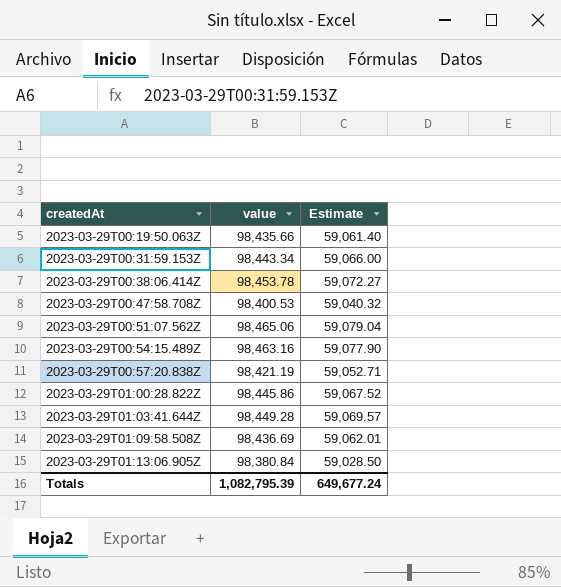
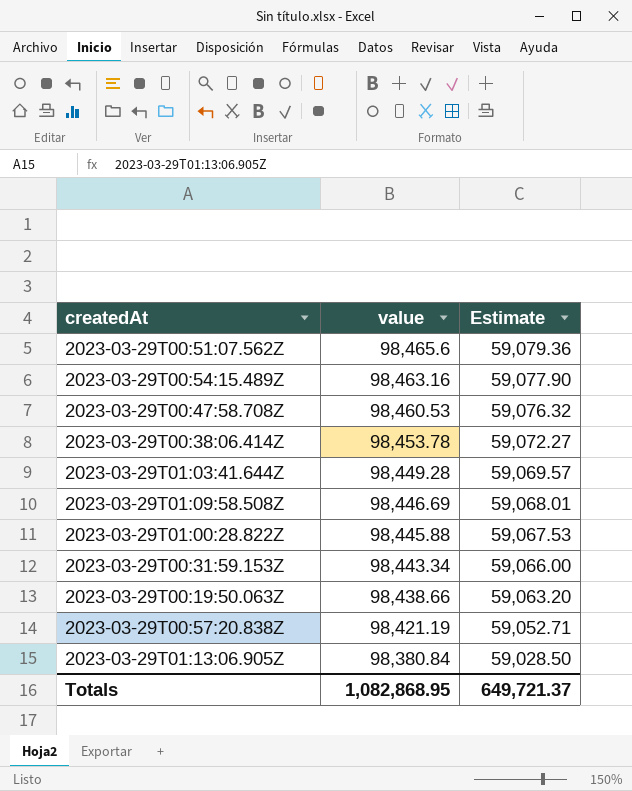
row order: createdAt ascending -> value descending
2023-03-29T00:51:07.562Z | value: 98,465.06 -> 98,465.6
2023-03-29T00:51:07.562Z | Estimate: 59,079.04 -> 59,079.36
2023-03-29T00:47:58.708Z | value: 98,400.53 -> 98,460.53
2023-03-29T00:47:58.708Z | Estimate: 59,040.32 -> 59,076.32
2023-03-29T01:09:58.508Z | value: 98,436.69 -> 98,446.69
2023-03-29T01:09:58.508Z | Estimate: 59,062.01 -> 59,068.01
2023-03-29T01:00:28.822Z | value: 98,445.86 -> 98,445.88
2023-03-29T01:00:28.822Z | Estimate: 59,067.52 -> 59,067.53
2023-03-29T00:19:50.063Z | value: 98,435.66 -> 98,438.66
2023-03-29T00:19:50.063Z | Estimate: 59,061.40 -> 59,063.20
Totals | value: 1,082,795.39 -> 1,082,868.95
Totals | Estimate: 649,677.24 -> 649,721.37

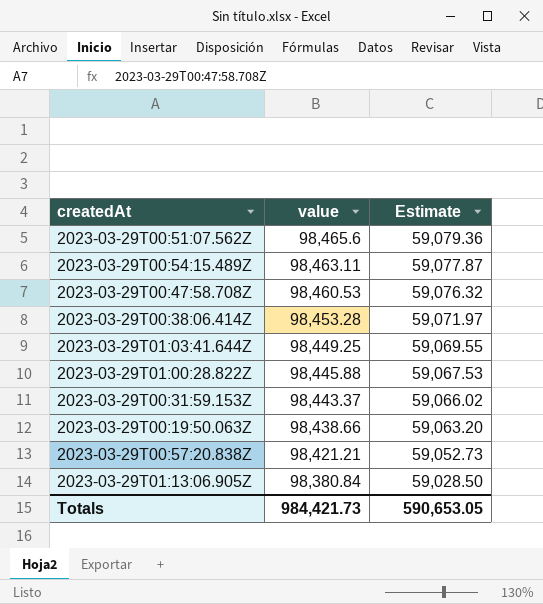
row 2023-03-29T01:09:58.508Z: 98,446.69 | 59,068.01 -> none
2023-03-29T00:54:15.489Z | value: 98,463.16 -> 98,463.11
2023-03-29T00:54:15.489Z | Estimate: 59,077.90 -> 59,077.87
2023-03-29T00:38:06.414Z | value: 98,453.78 -> 98,453.28
2023-03-29T00:38:06.414Z | Estimate: 59,072.27 -> 59,071.97
2023-03-29T01:03:41.644Z | value: 98,449.28 -> 98,449.25
2023-03-29T01:03:41.644Z | Estimate: 59,069.57 -> 59,069.55
2023-03-29T00:31:59.153Z | value: 98,443.34 -> 98,443.37
2023-03-29T00:31:59.153Z | Estimate: 59,066.00 -> 59,066.02
2023-03-29T00:57:20.838Z | value: 98,421.19 -> 98,421.21
2023-03-29T00:57:20.838Z | Estimate: 59,052.71 -> 59,052.73
Totals | value: 1,082,868.95 -> 984,421.73
Totals | Estimate: 649,721.37 -> 590,653.05

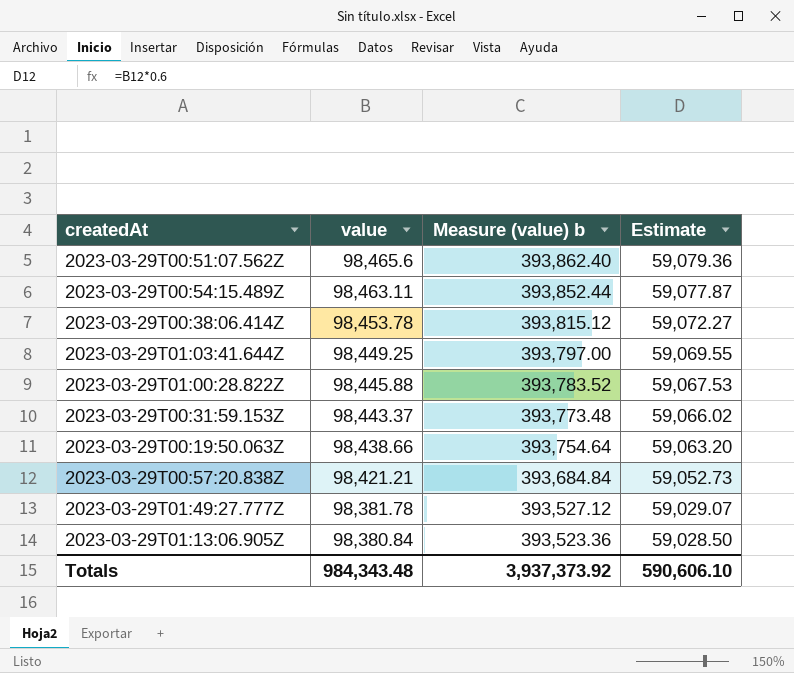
column Measure (value) b | formula: none -> [value] * 4
row 2023-03-29T00:47:58.708Z: 98,460.53 | 59,076.32 -> none
2023-03-29T00:38:06.414Z | value: 98,453.28 -> 98,453.78
2023-03-29T00:38:06.414Z | Estimate: 59,071.97 -> 59,072.27
row 2023-03-29T01:49:27.777Z: none -> 98,381.78 | 393,527.12 | 59,029.07
Totals | value: 984,421.73 -> 984,343.48
Totals | Estimate: 590,653.05 -> 590,606.10

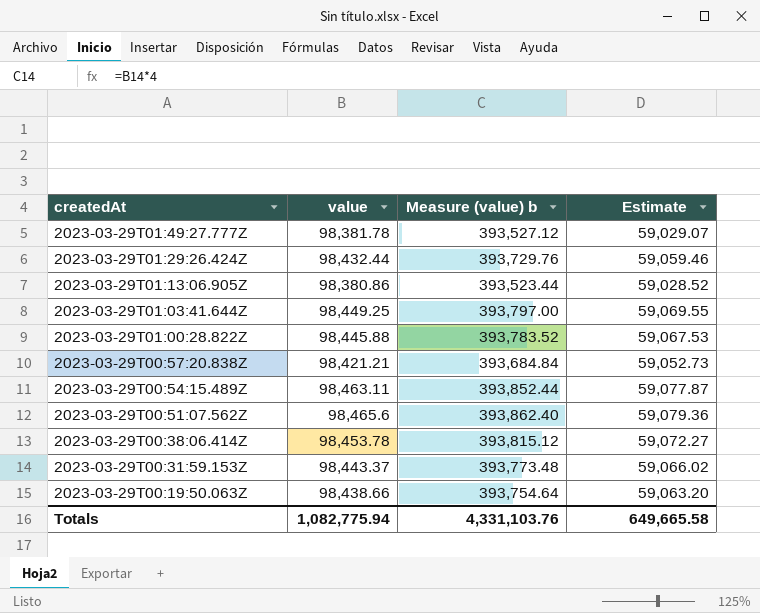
row order: value descending -> createdAt descending
row 2023-03-29T01:29:26.424Z: none -> 98,432.44 | 393,729.76 | 59,059.46
2023-03-29T01:13:06.905Z | value: 98,380.84 -> 98,380.86
2023-03-29T01:13:06.905Z | Measure (value) b: 393,523.36 -> 393,523.44
2023-03-29T01:13:06.905Z | Estimate: 59,028.50 -> 59,028.52
Totals | value: 984,343.48 -> 1,082,775.94
Totals | Measure (value) b: 3,937,373.92 -> 4,331,103.76
Totals | Estimate: 590,606.10 -> 649,665.58

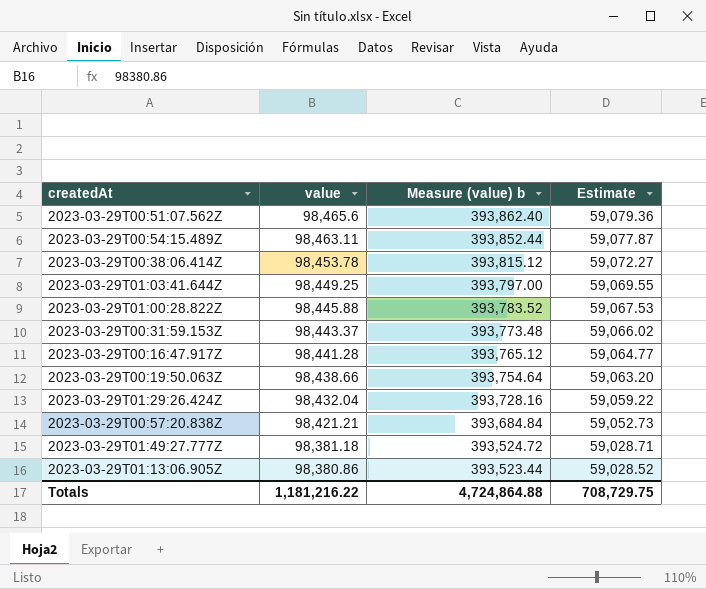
row order: createdAt descending -> value descending
row 2023-03-29T00:16:47.917Z: none -> 98,441.28 | 393,765.12 | 59,064.77
2023-03-29T01:29:26.424Z | value: 98,432.44 -> 98,432.04
2023-03-29T01:29:26.424Z | Measure (value) b: 393,729.76 -> 393,728.16
2023-03-29T01:29:26.424Z | Estimate: 59,059.46 -> 59,059.22
2023-03-29T01:49:27.777Z | value: 98,381.78 -> 98,381.18
2023-03-29T01:49:27.777Z | Measure (value) b: 393,527.12 -> 393,524.72
2023-03-29T01:49:27.777Z | Estimate: 59,029.07 -> 59,028.71
Totals | value: 1,082,775.94 -> 1,181,216.22
Totals | Measure (value) b: 4,331,103.76 -> 4,724,864.88
Totals | Estimate: 649,665.58 -> 708,729.75

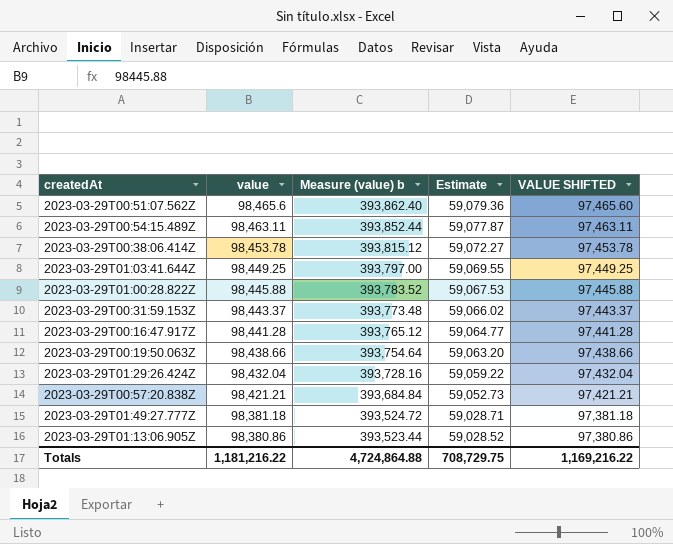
column VALUE SHIFTED | formula: none -> [value] - 1000

